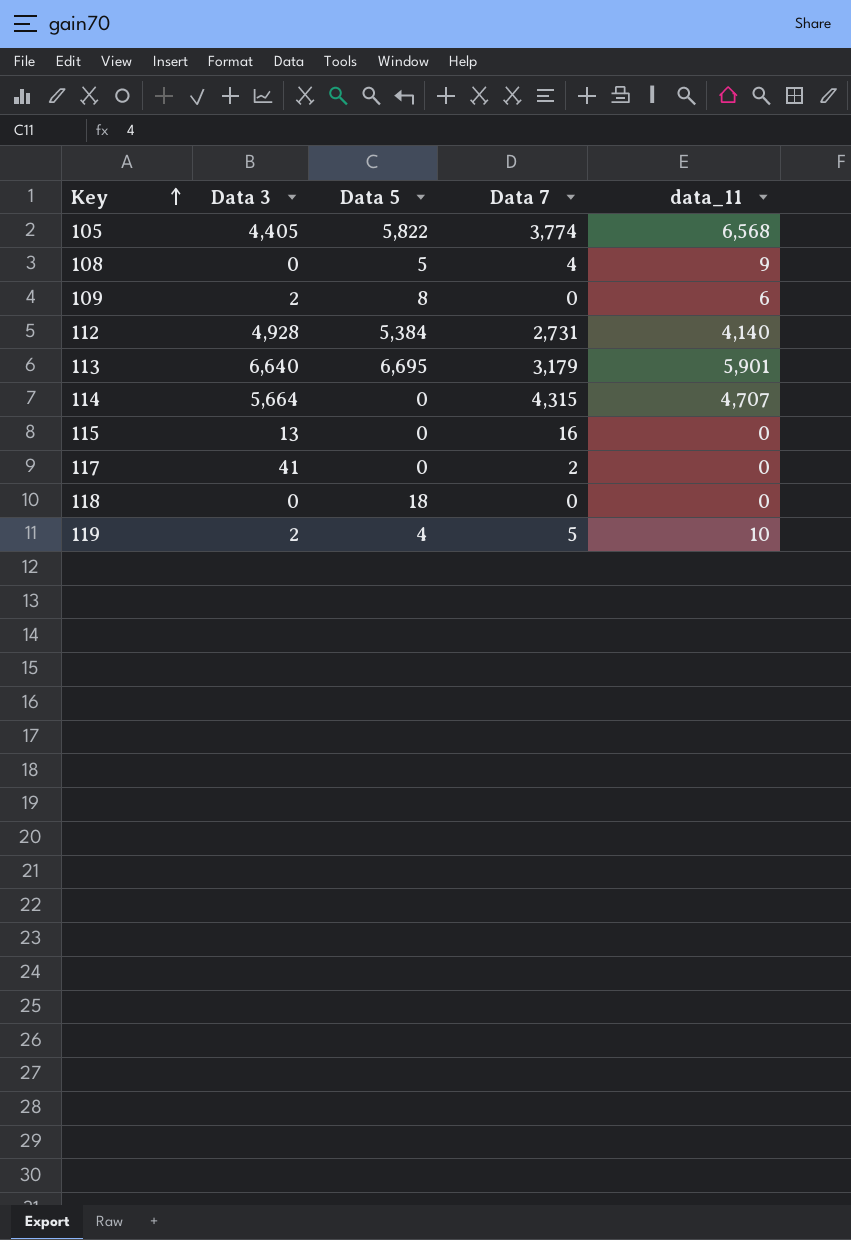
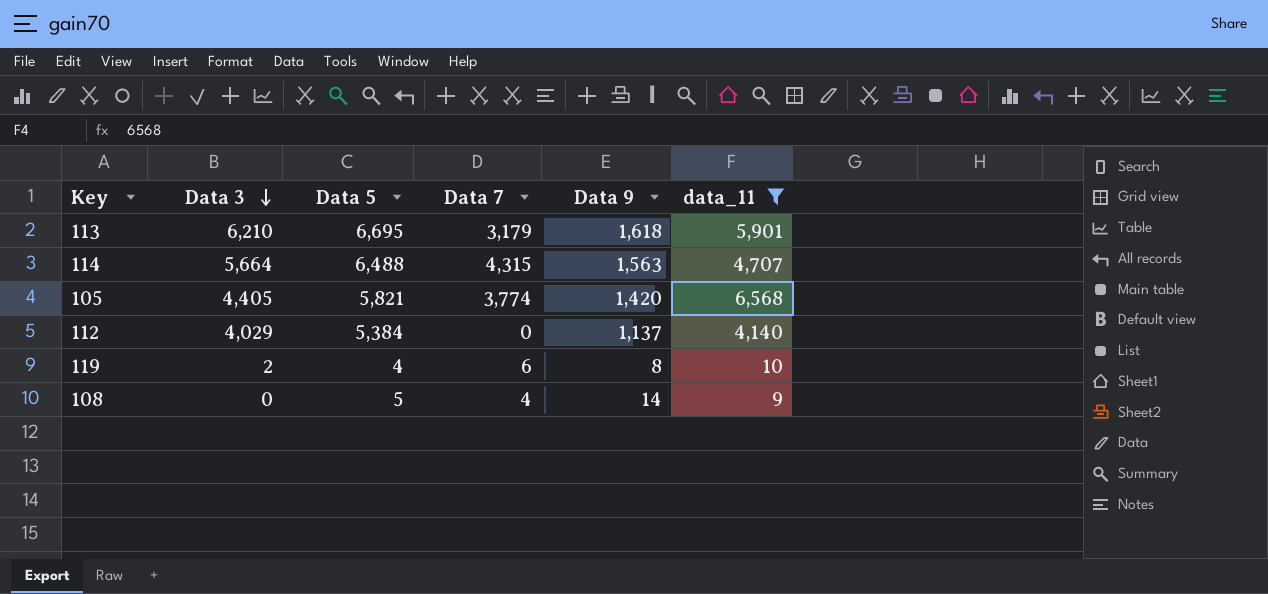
filter: none -> data_11 >= 9
row order: Key ascending -> Data 3 descending
column Data 9 | position: none -> 5
113 | Data 3: 6,640 -> 6,210
114 | Data 5: 0 -> 6,488
105 | Data 5: 5,822 -> 5,821
112 | Data 3: 4,928 -> 4,029
112 | Data 7: 2,731 -> 0
119 | Data 7: 5 -> 6

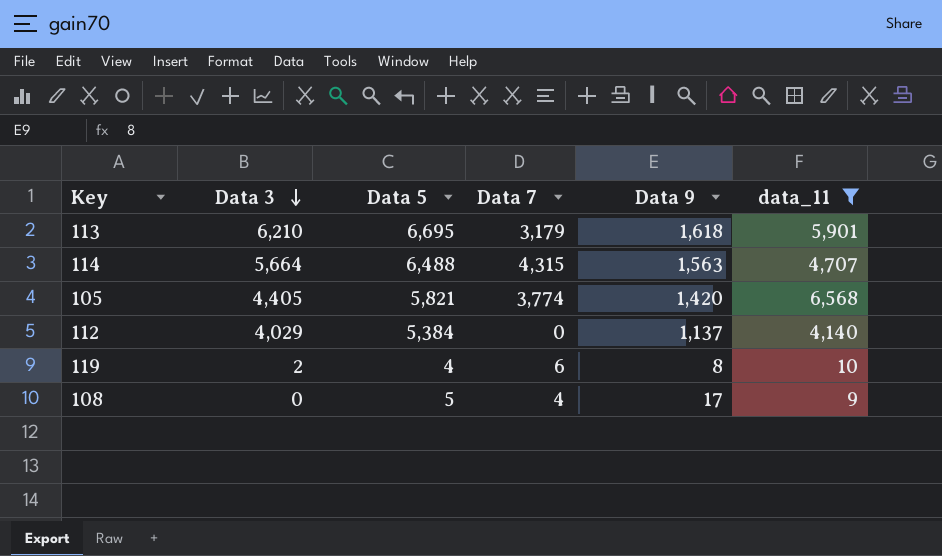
108 | Data 9: 14 -> 17

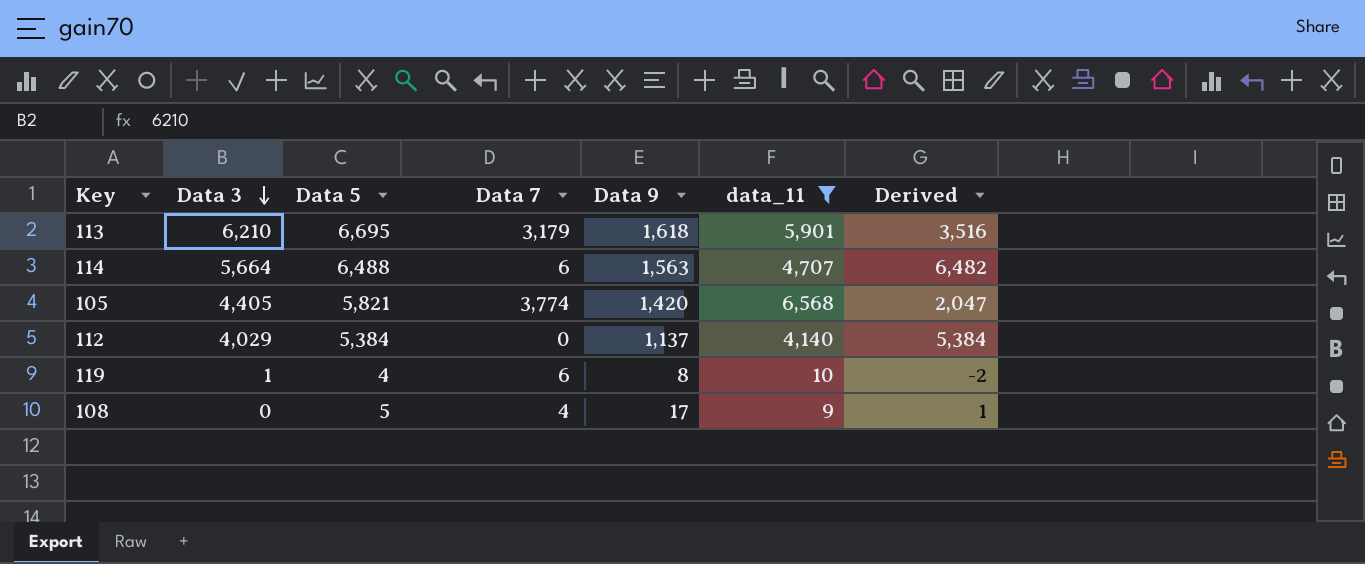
column Derived | formula: none -> [Data 5] - [Data 7]
114 | Data 7: 4,315 -> 6
119 | Data 3: 2 -> 1

